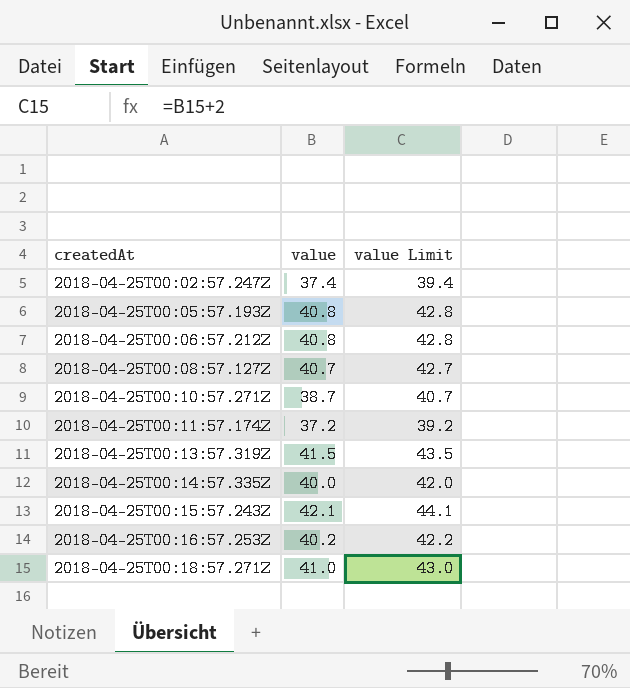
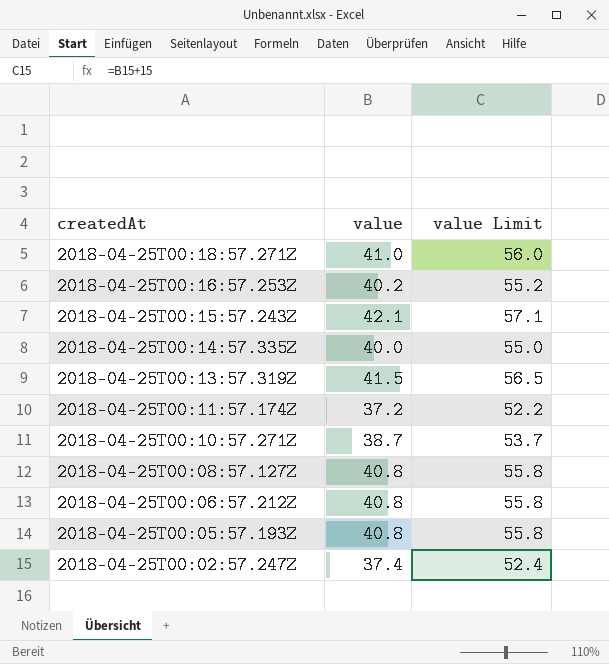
row order: createdAt ascending -> createdAt descending
column value Limit | formula: [value] + 2 -> [value] + 15
2018-04-25T00:08:57.127Z | value: 40.7 -> 40.8

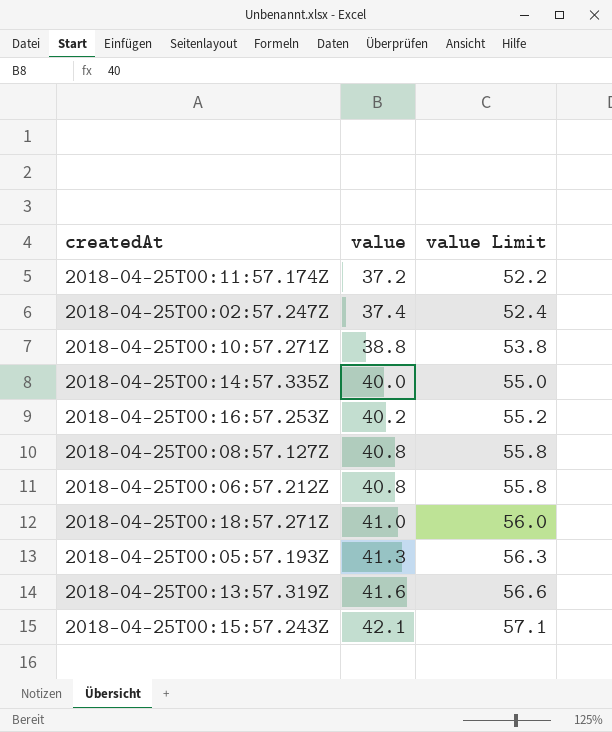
row order: createdAt descending -> value ascending
2018-04-25T00:10:57.271Z | value: 38.7 -> 38.8
2018-04-25T00:10:57.271Z | value Limit: 53.7 -> 53.8
2018-04-25T00:05:57.193Z | value: 40.8 -> 41.3
2018-04-25T00:05:57.193Z | value Limit: 55.8 -> 56.3
2018-04-25T00:13:57.319Z | value: 41.5 -> 41.6
2018-04-25T00:13:57.319Z | value Limit: 56.5 -> 56.6

